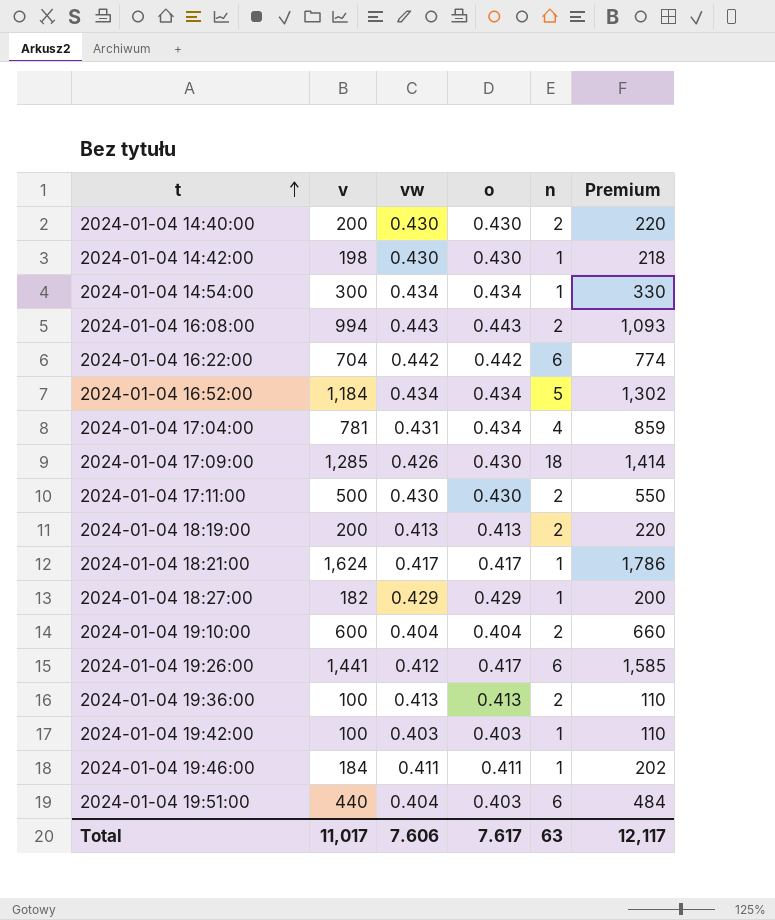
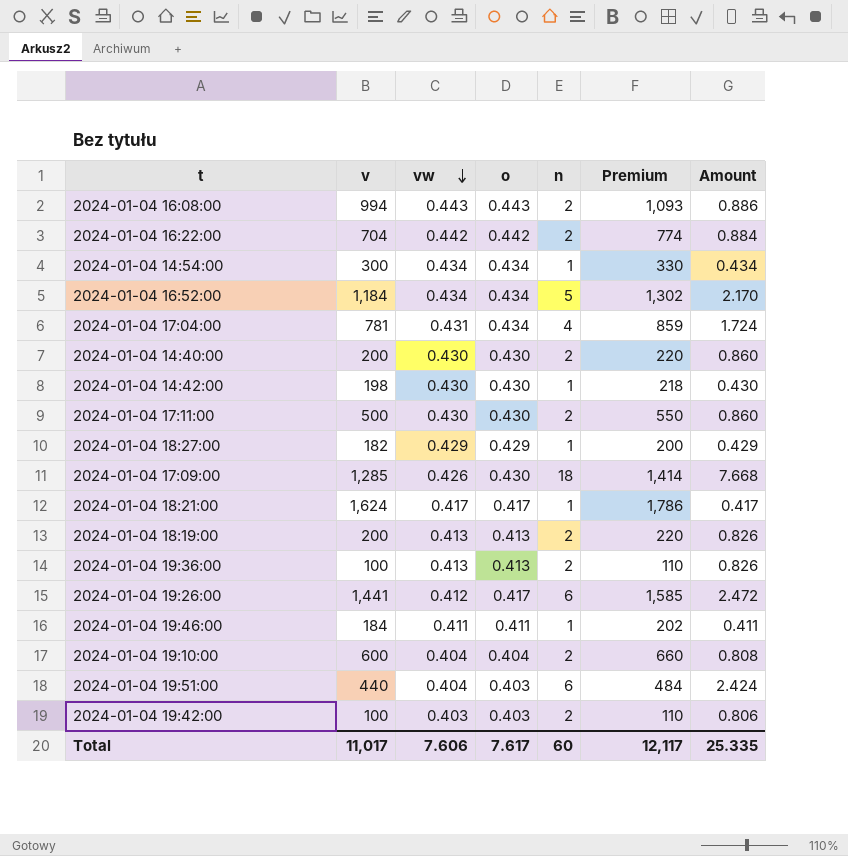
row order: t ascending -> vw descending
column Amount | formula: none -> [vw] * [n]
2024-01-04 16:22:00 | n: 6 -> 2
2024-01-04 19:42:00 | n: 1 -> 2
Total | n: 63 -> 60

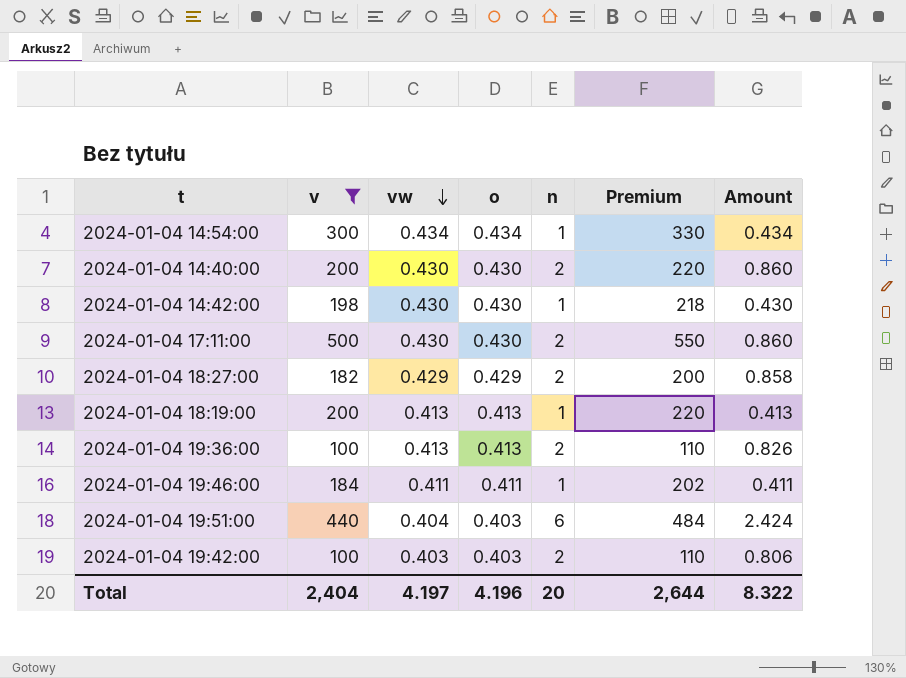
filter: none -> v <= 500
2024-01-04 18:27:00 | n: 1 -> 2
2024-01-04 18:27:00 | Amount: 0.429 -> 0.858
2024-01-04 18:19:00 | n: 2 -> 1
2024-01-04 18:19:00 | Amount: 0.826 -> 0.413
Total | v: 11,017 -> 2,404
Total | vw: 7.606 -> 4.197
Total | o: 7.617 -> 4.196
Total | n: 60 -> 20
Total | Premium: 12,117 -> 2,644
Total | Amount: 25.335 -> 8.322

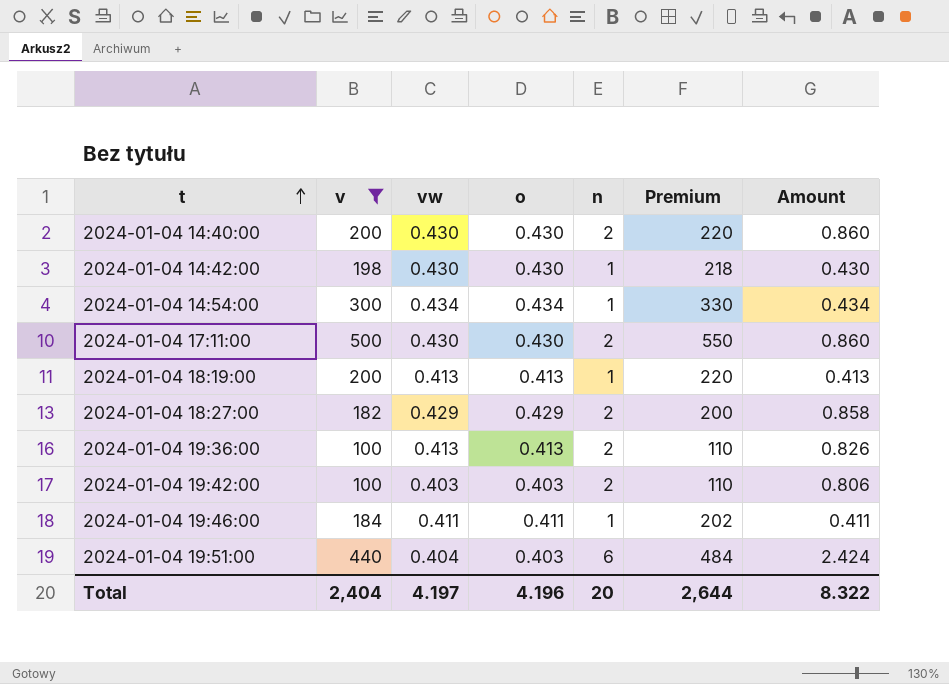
row order: vw descending -> t ascending

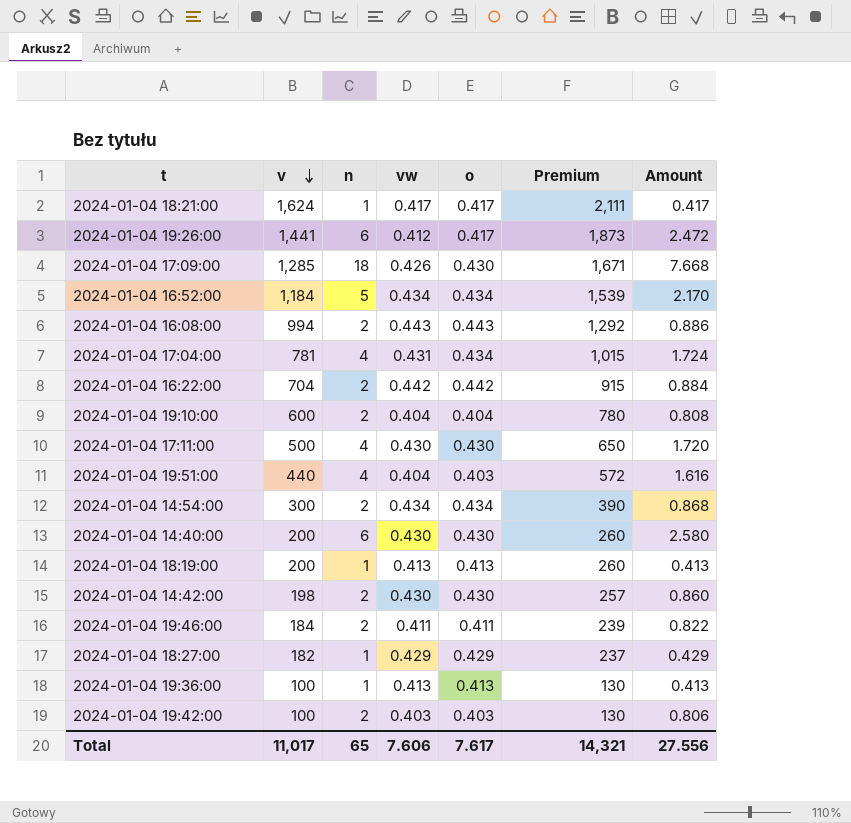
filter: v <= 500 -> none
row order: t ascending -> v descending
column n | position: 5 -> 3
column Premium | formula: [v] * 1.1 -> [v] * 1.3
2024-01-04 17:11:00 | n: 2 -> 4
2024-01-04 17:11:00 | Amount: 0.860 -> 1.720
2024-01-04 19:51:00 | n: 6 -> 4
2024-01-04 19:51:00 | Amount: 2.424 -> 1.616
2024-01-04 14:54:00 | n: 1 -> 2
2024-01-04 14:54:00 | Amount: 0.434 -> 0.868
2024-01-04 14:40:00 | n: 2 -> 6
2024-01-04 14:40:00 | Amount: 0.860 -> 2.580
2024-01-04 14:42:00 | n: 1 -> 2
2024-01-04 14:42:00 | Amount: 0.430 -> 0.860
2024-01-04 19:46:00 | n: 1 -> 2
2024-01-04 19:46:00 | Amount: 0.411 -> 0.822
2024-01-04 18:27:00 | n: 2 -> 1
2024-01-04 18:27:00 | Amount: 0.858 -> 0.429
2024-01-04 19:36:00 | n: 2 -> 1
2024-01-04 19:36:00 | Amount: 0.826 -> 0.413
Total | v: 2,404 -> 11,017
Total | n: 20 -> 65
Total | vw: 4.197 -> 7.606
Total | o: 4.196 -> 7.617
Total | Premium: 2,644 -> 14,321
Total | Amount: 8.322 -> 27.556

